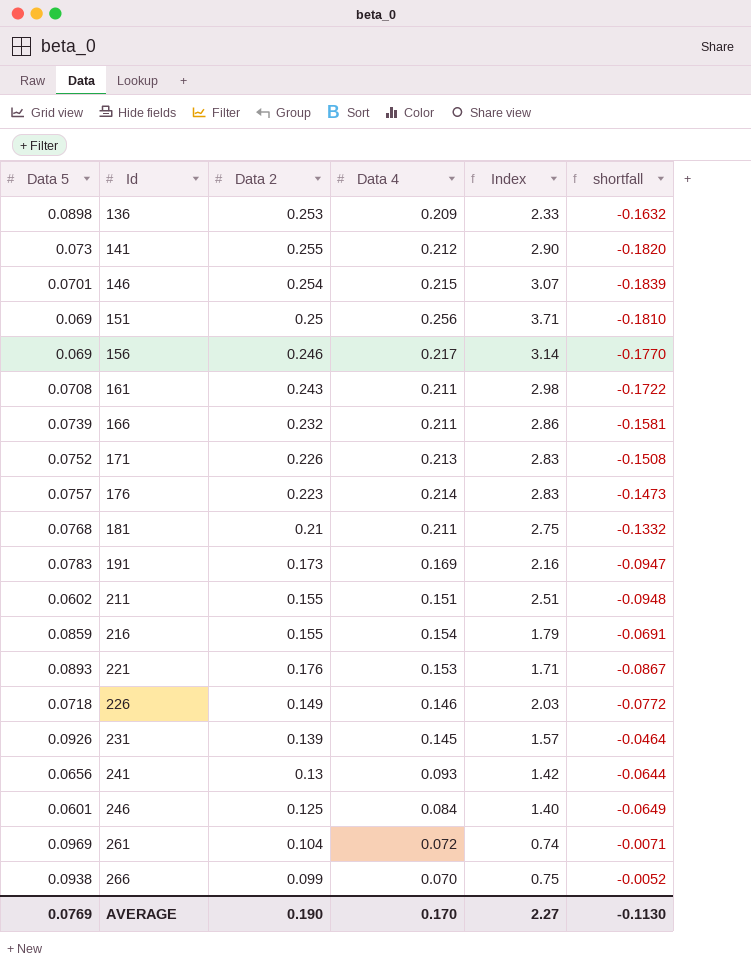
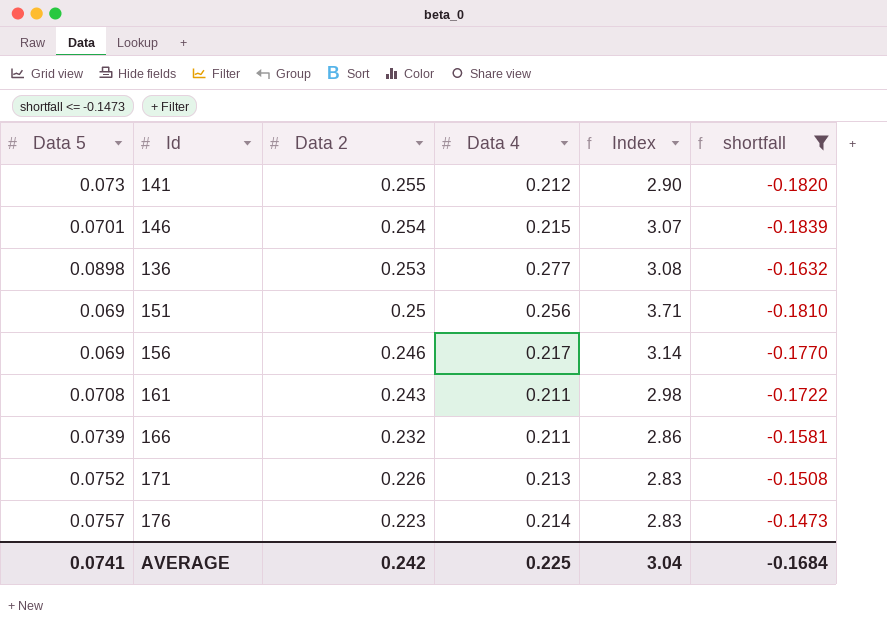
filter: none -> shortfall <= -0.1473
row order: Id ascending -> Data 2 descending
136 | Data 4: 0.209 -> 0.277
136 | Index: 2.33 -> 3.08
AVERAGE | Data 5: 0.0769 -> 0.0741
AVERAGE | Data 2: 0.190 -> 0.242
AVERAGE | Data 4: 0.170 -> 0.225
AVERAGE | Index: 2.27 -> 3.04
AVERAGE | shortfall: -0.1130 -> -0.1684

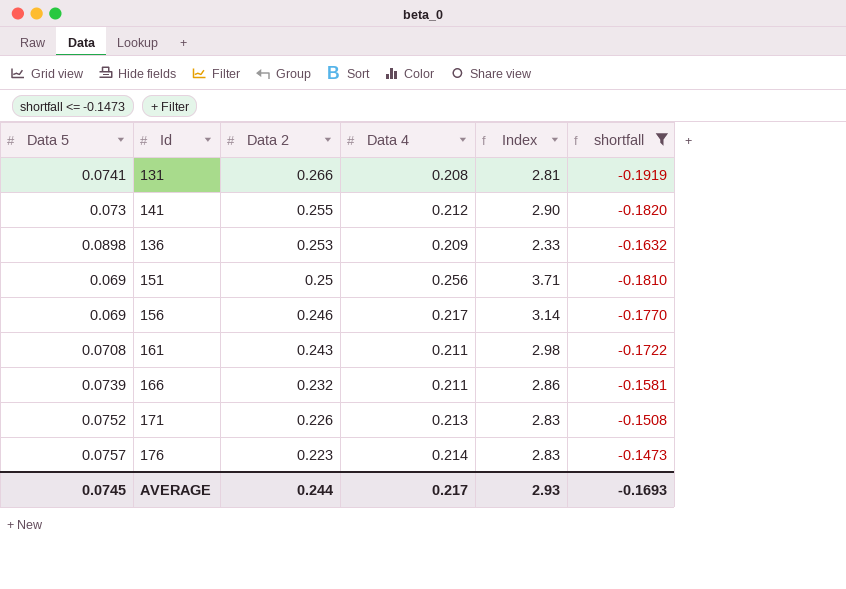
row 146: 0.0701 | 0.254 | 0.215 | 3.07 | -0.1839 -> none
row 131: none -> 0.0741 | 0.266 | 0.208 | 2.81 | -0.1919
136 | Data 4: 0.277 -> 0.209
136 | Index: 3.08 -> 2.33
AVERAGE | Data 5: 0.0741 -> 0.0745
AVERAGE | Data 2: 0.242 -> 0.244
AVERAGE | Data 4: 0.225 -> 0.217
AVERAGE | Index: 3.04 -> 2.93
AVERAGE | shortfall: -0.1684 -> -0.1693

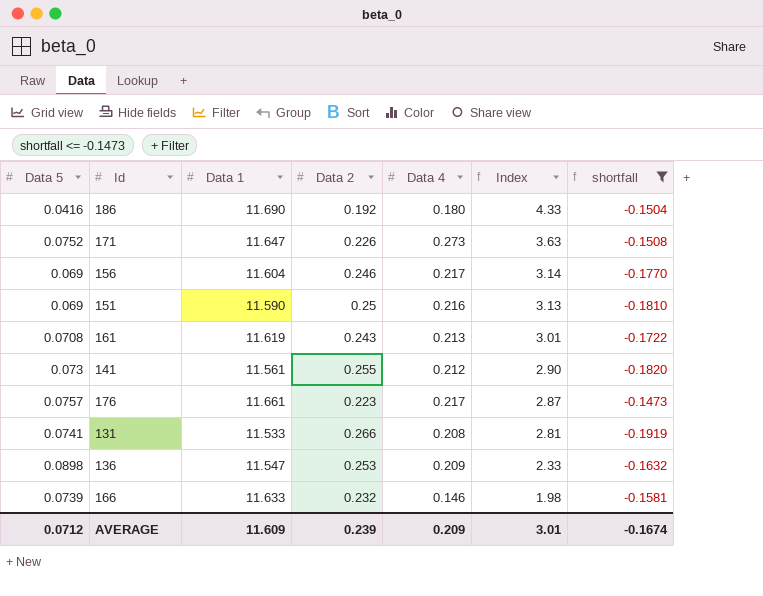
row order: Data 2 descending -> Index descending
column Data 1 | position: none -> 3
row 186: none -> 0.0416 | 11.690 | 0.192 | 0.180 | 4.33 | -0.1504
171 | Data 4: 0.213 -> 0.273
171 | Index: 2.83 -> 3.63
151 | Data 4: 0.256 -> 0.216
151 | Index: 3.71 -> 3.13
161 | Data 4: 0.211 -> 0.213
161 | Index: 2.98 -> 3.01
176 | Data 4: 0.214 -> 0.217
176 | Index: 2.83 -> 2.87
166 | Data 4: 0.211 -> 0.146
166 | Index: 2.86 -> 1.98
AVERAGE | Data 5: 0.0745 -> 0.0712
AVERAGE | Data 2: 0.244 -> 0.239
AVERAGE | Data 4: 0.217 -> 0.209
AVERAGE | Index: 2.93 -> 3.01
AVERAGE | shortfall: -0.1693 -> -0.1674

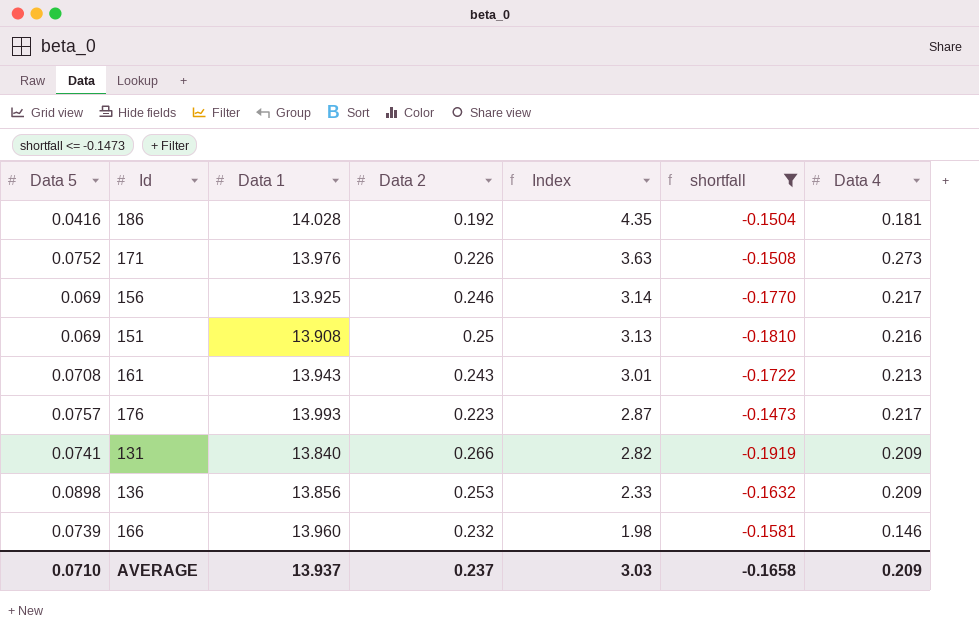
column Data 4 | position: 5 -> 7
row 141: 0.073 | 11.561 | 0.255 | 0.212 | 2.90 | -0.1820 -> none
186 | Data 1: 11.690 -> 14.028
186 | Index: 4.33 -> 4.35
186 | Data 4: 0.180 -> 0.181
171 | Data 1: 11.647 -> 13.976
156 | Data 1: 11.604 -> 13.925
151 | Data 1: 11.590 -> 13.908
161 | Data 1: 11.619 -> 13.943
176 | Data 1: 11.661 -> 13.993
131 | Data 1: 11.533 -> 13.840
131 | Index: 2.81 -> 2.82
131 | Data 4: 0.208 -> 0.209
136 | Data 1: 11.547 -> 13.856
166 | Data 1: 11.633 -> 13.960
AVERAGE | Data 5: 0.0712 -> 0.0710
AVERAGE | Data 1: 11.609 -> 13.937
AVERAGE | Data 2: 0.239 -> 0.237
AVERAGE | Index: 3.01 -> 3.03
AVERAGE | shortfall: -0.1674 -> -0.1658

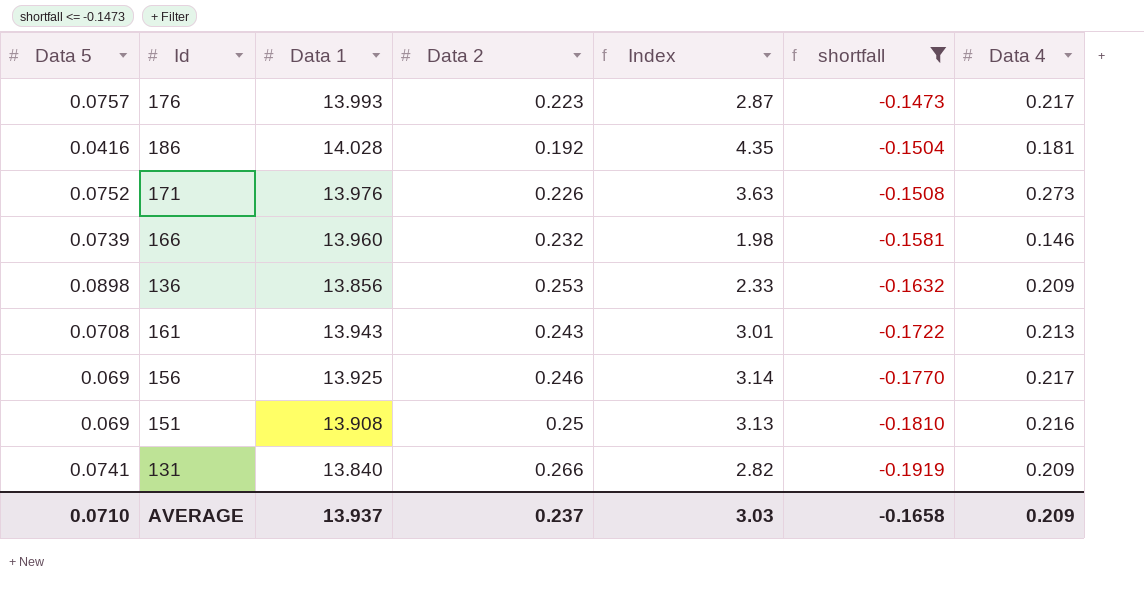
row order: Index descending -> shortfall descending

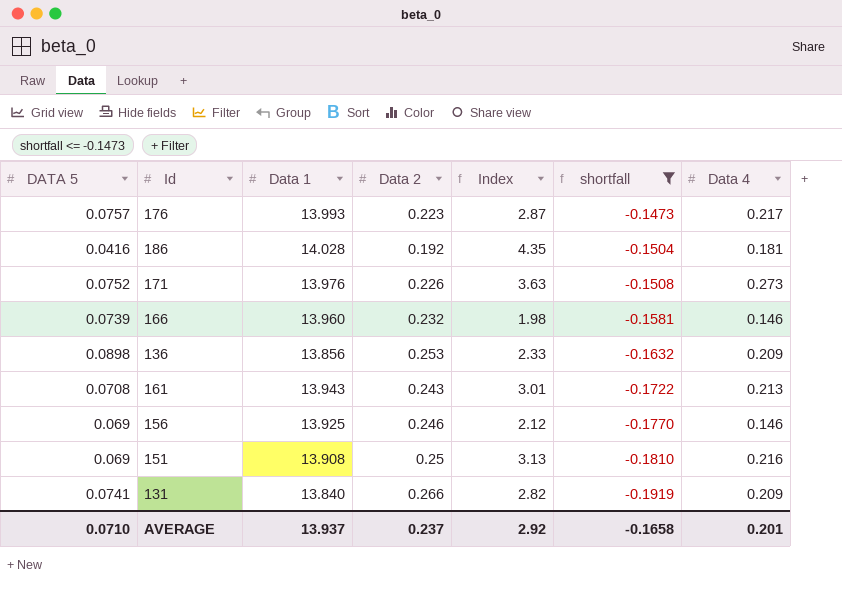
column name: Data 5 -> DATA 5
156 | Index: 3.14 -> 2.12
156 | Data 4: 0.217 -> 0.146
AVERAGE | Index: 3.03 -> 2.92
AVERAGE | Data 4: 0.209 -> 0.201

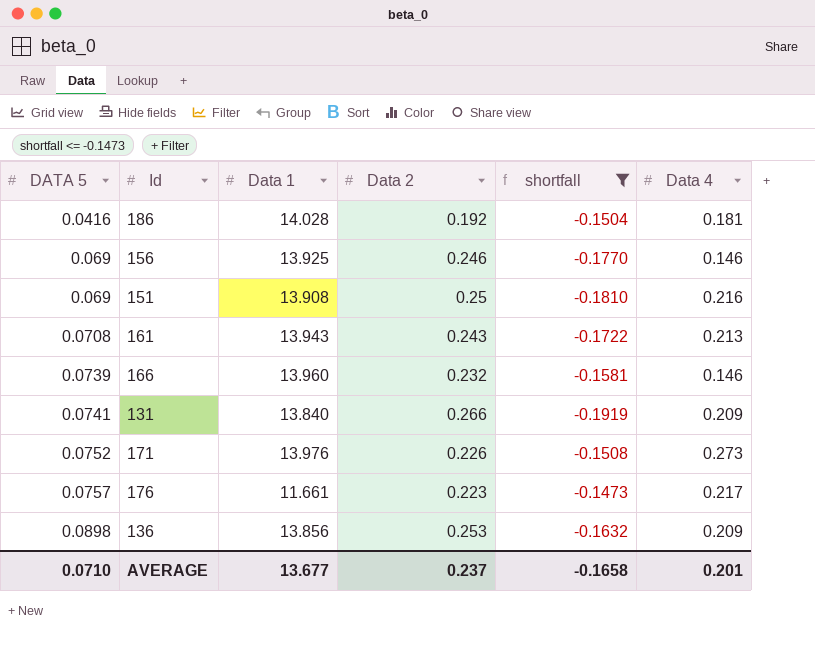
row order: shortfall descending -> DATA 5 ascending
column Index | formula: [Data 4] / [DATA 5] -> none
176 | Data 1: 13.993 -> 11.661
AVERAGE | Data 1: 13.937 -> 13.677

